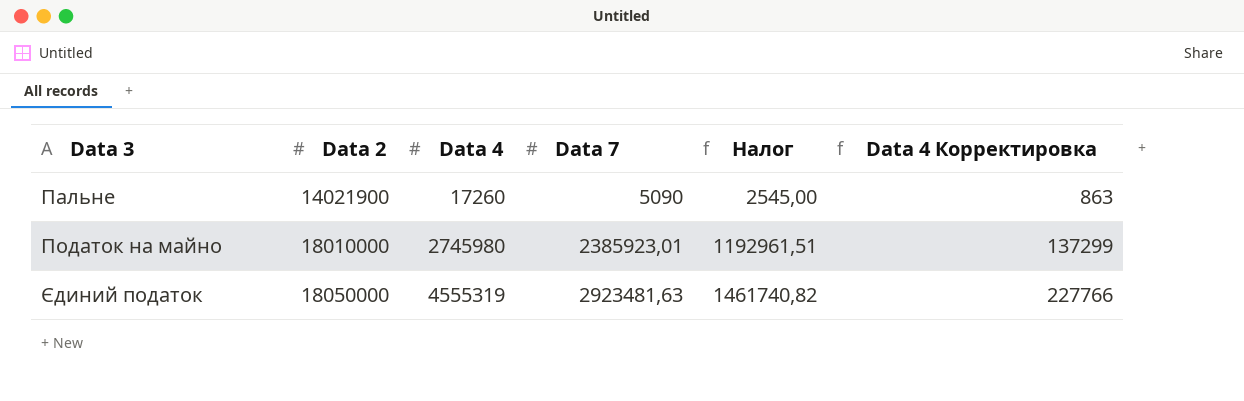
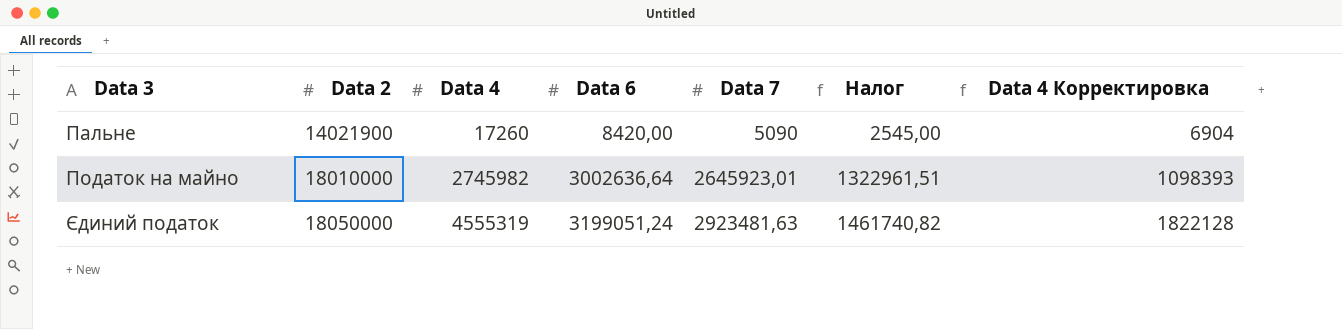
column Data 6 | position: none -> 4
column Data 4 Корректировка | formula: [Data 4] * 0,05 -> [Data 4] * 0,4
Податок на майно | Data 4: 2745980 -> 2745982
Податок на майно | Data 7: 2385923,01 -> 2645923,01
Податок на майно | Налог: 1192961,51 -> 1322961,51

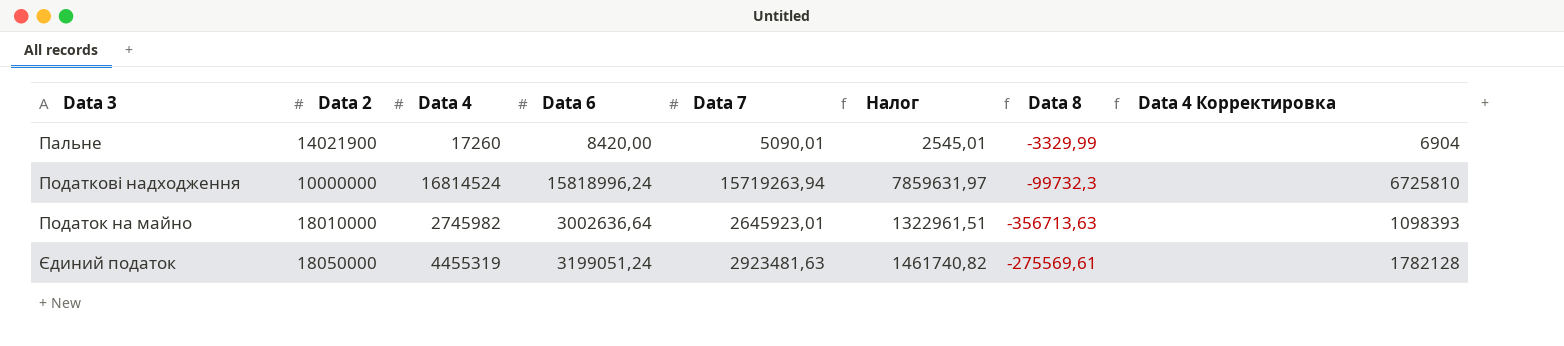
column Data 8 | formula: none -> [Data 7] - [Data 6]
Пальне | Data 7: 5090 -> 5090,01
Пальне | Налог: 2545,00 -> 2545,01
row Податкові надходження: none -> 10000000 | 16814524 | 15818996,24 | 15719263,94 | 7859631,97 | -99732,3 | 6725810
Єдиний податок | Data 4: 4555319 -> 4455319
Єдиний податок | Data 4 Корректировка: 1822128 -> 1782128

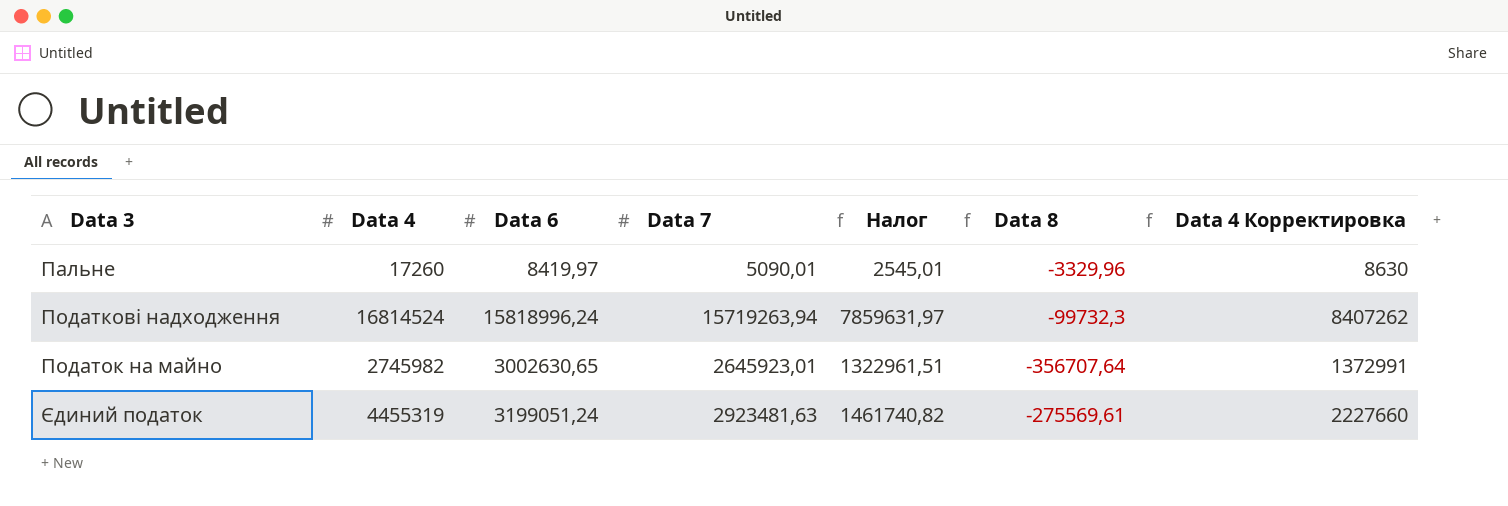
column Data 2 | position: 2 -> none
column Data 4 Корректировка | formula: [Data 4] * 0,4 -> [Data 4] * 0,5
Пальне | Data 6: 8420,00 -> 8419,97
Пальне | Data 8: -3329,99 -> -3329,96
Податок на майно | Data 6: 3002636,64 -> 3002630,65
Податок на майно | Data 8: -356713,63 -> -356707,64

